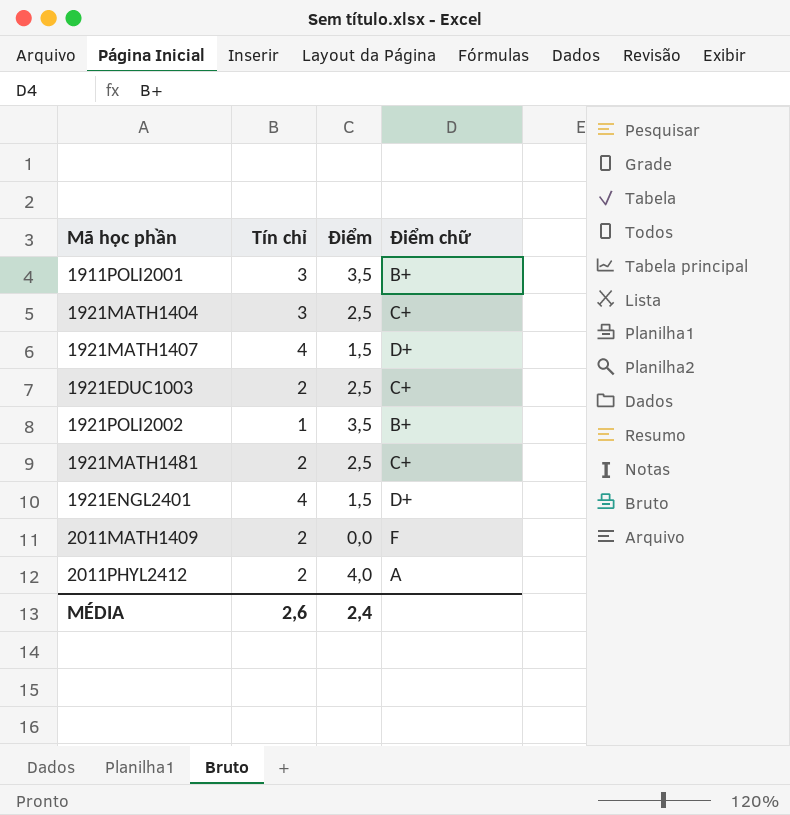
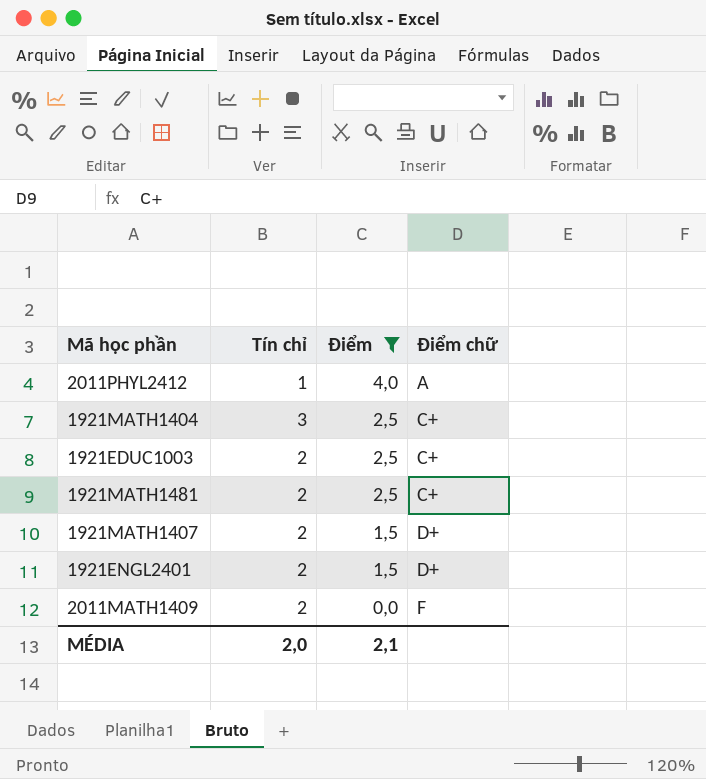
filter: none -> Điểm != 3,5
row order: none -> Điểm descending
2011PHYL2412 | Tín chỉ: 2 -> 1
1921MATH1407 | Tín chỉ: 4 -> 2
1921ENGL2401 | Tín chỉ: 4 -> 2
MÉDIA | Tín chỉ: 2,6 -> 2,0
MÉDIA | Điểm: 2,4 -> 2,1

